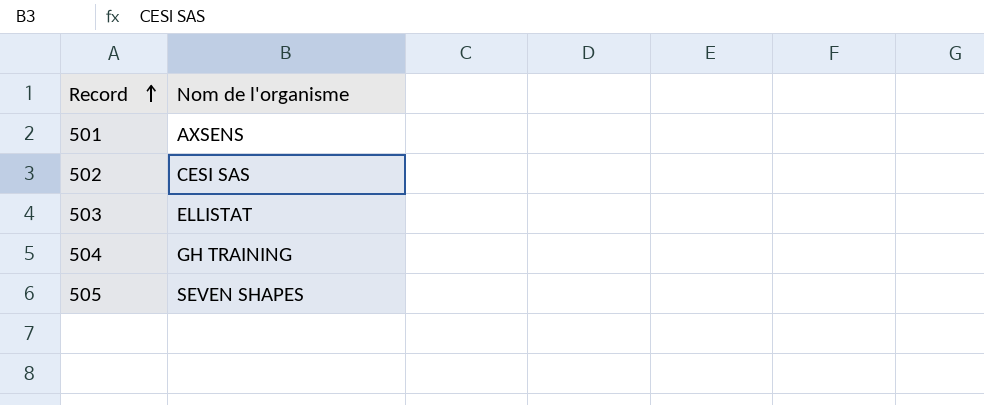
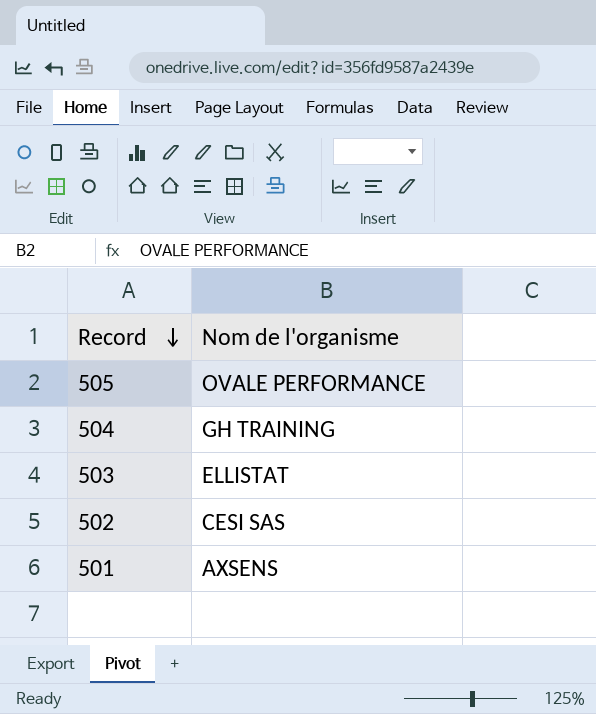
row order: Record ascending -> Record descending
505 | Nom de l'organisme: SEVEN SHAPES -> OVALE PERFORMANCE

